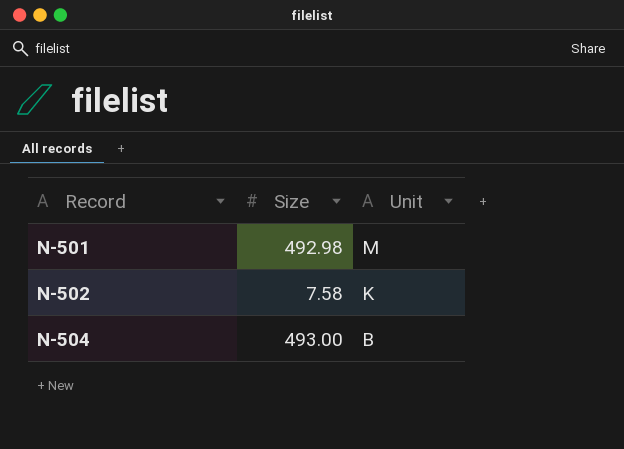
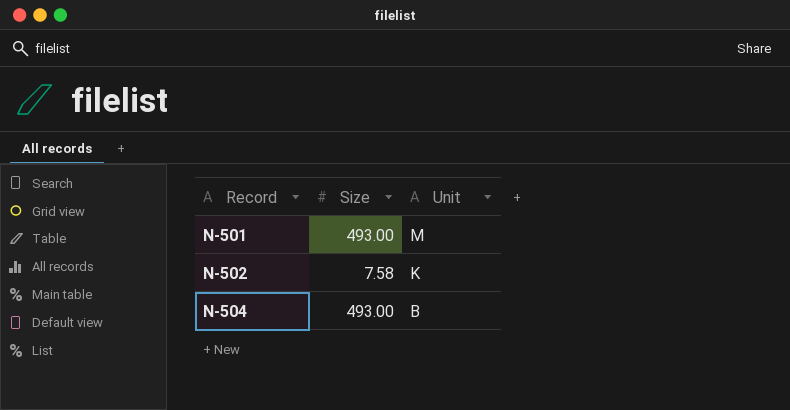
N-501 | Size: 492.98 -> 493.00

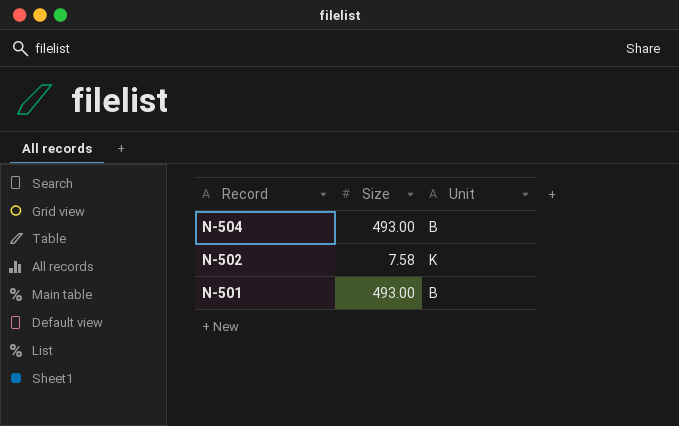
row order: Record ascending -> Record descending
N-501 | Unit: M -> B

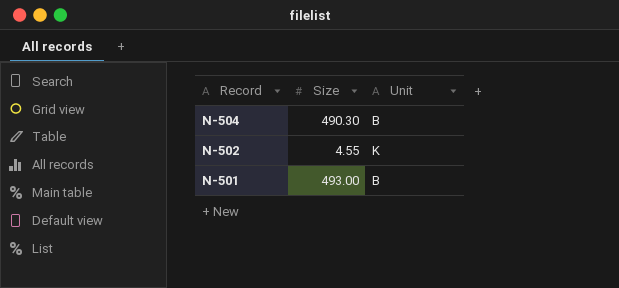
N-504 | Size: 493.00 -> 490.30
N-502 | Size: 7.58 -> 4.55

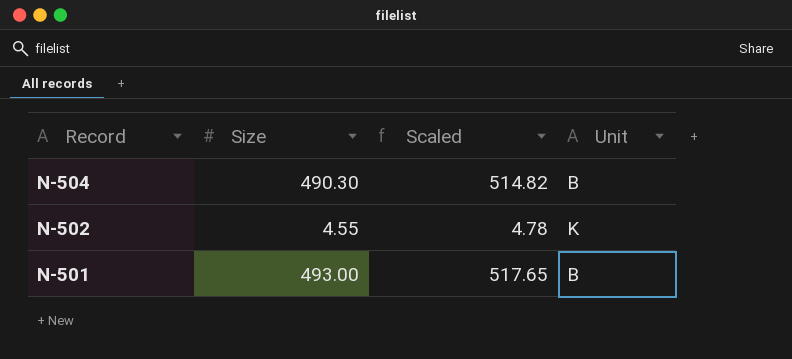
column Scaled | formula: none -> [Size] * 1.05

